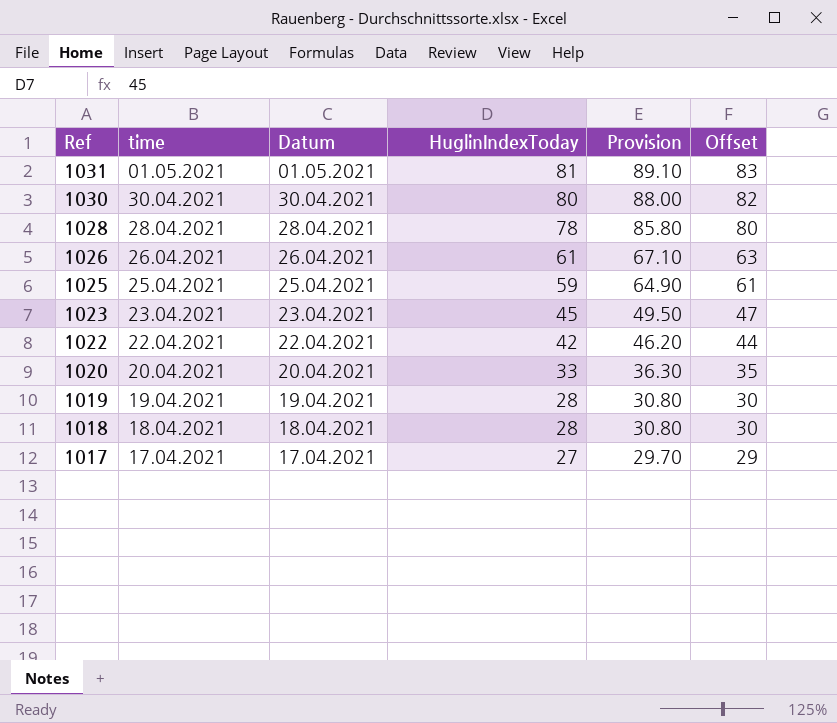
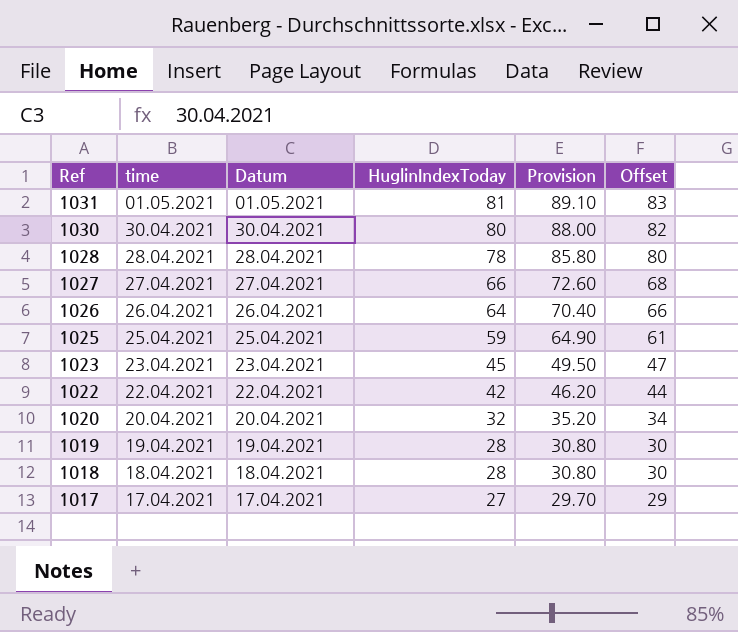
row 1027: none -> 27.04.2021 | 27.04.2021 | 66 | 72.60 | 68
1026 | HuglinIndexToday: 61 -> 64
1026 | Provision: 67.10 -> 70.40
1026 | Offset: 63 -> 66
1020 | HuglinIndexToday: 33 -> 32
1020 | Provision: 36.30 -> 35.20
1020 | Offset: 35 -> 34

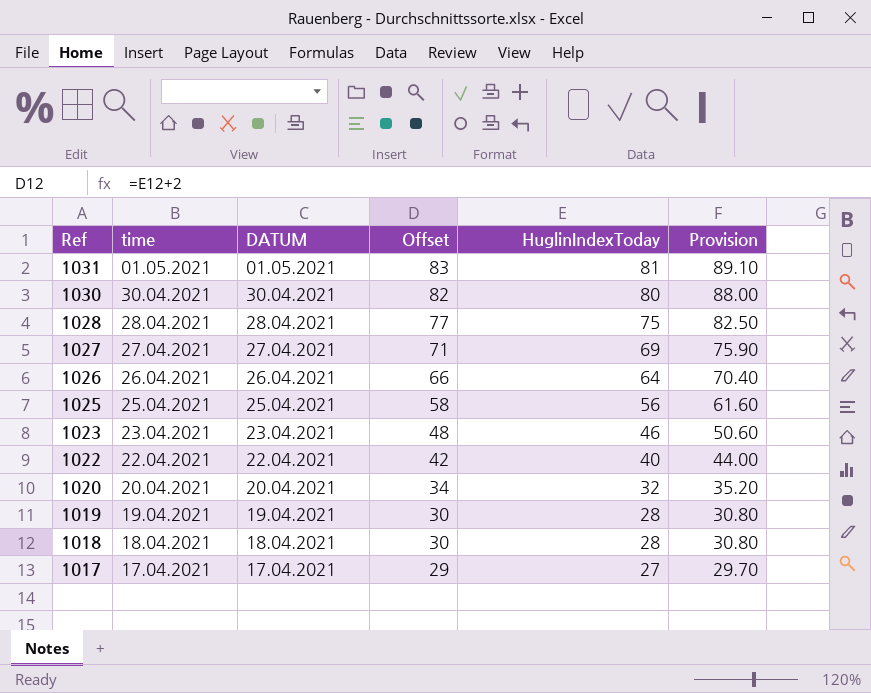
column name: Datum -> DATUM
column Offset | position: 6 -> 4
1028 | Offset: 80 -> 77
1028 | HuglinIndexToday: 78 -> 75
1028 | Provision: 85.80 -> 82.50
1027 | Offset: 68 -> 71
1027 | HuglinIndexToday: 66 -> 69
1027 | Provision: 72.60 -> 75.90
1025 | Offset: 61 -> 58
1025 | HuglinIndexToday: 59 -> 56
1025 | Provision: 64.90 -> 61.60
1023 | Offset: 47 -> 48
1023 | HuglinIndexToday: 45 -> 46
1023 | Provision: 49.50 -> 50.60
1022 | Offset: 44 -> 42
1022 | HuglinIndexToday: 42 -> 40
1022 | Provision: 46.20 -> 44.00

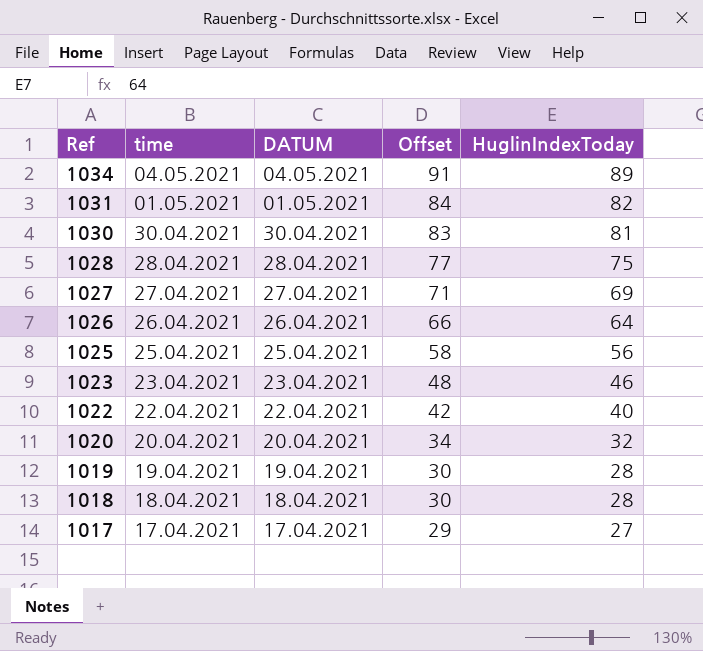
column Provision | formula: [HuglinIndexToday] * 1.1 -> none
row 1034: none -> 04.05.2021 | 04.05.2021 | 91 | 89
1031 | Offset: 83 -> 84
1031 | HuglinIndexToday: 81 -> 82
1030 | Offset: 82 -> 83
1030 | HuglinIndexToday: 80 -> 81

